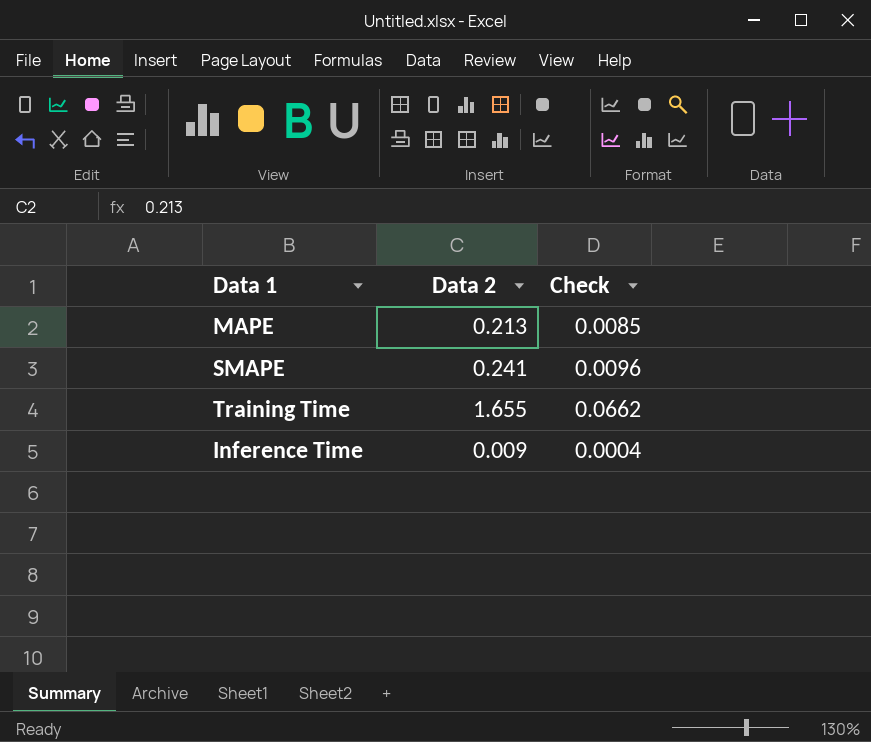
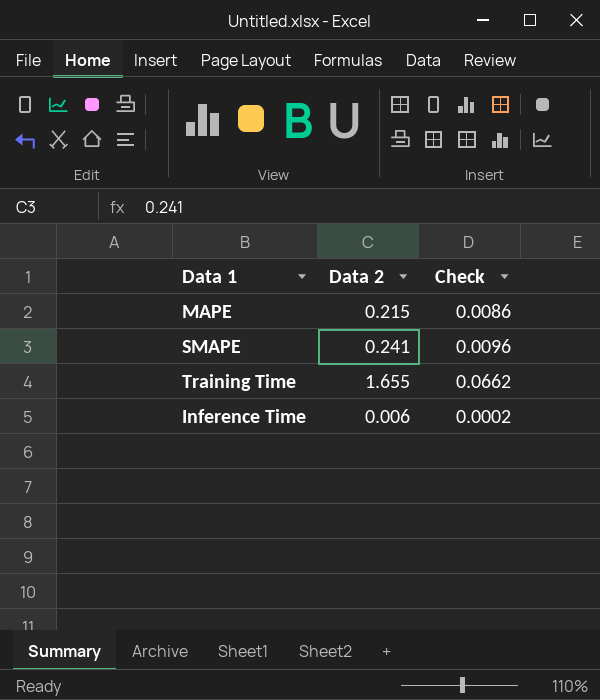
MAPE | Data 2: 0.213 -> 0.215
MAPE | Check: 0.0085 -> 0.0086
Inference Time | Data 2: 0.009 -> 0.006
Inference Time | Check: 0.0004 -> 0.0002

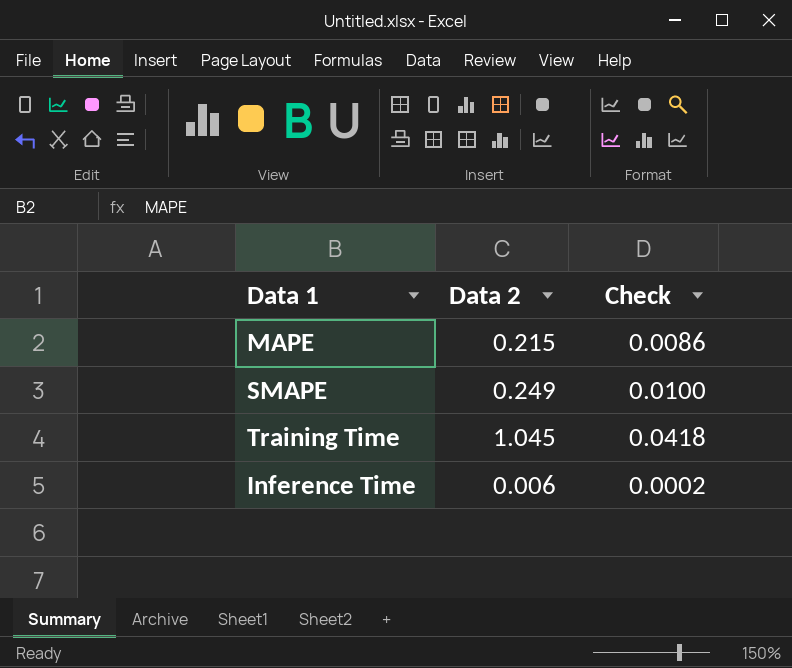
SMAPE | Data 2: 0.241 -> 0.249
SMAPE | Check: 0.0096 -> 0.0100
Training Time | Data 2: 1.655 -> 1.045
Training Time | Check: 0.0662 -> 0.0418

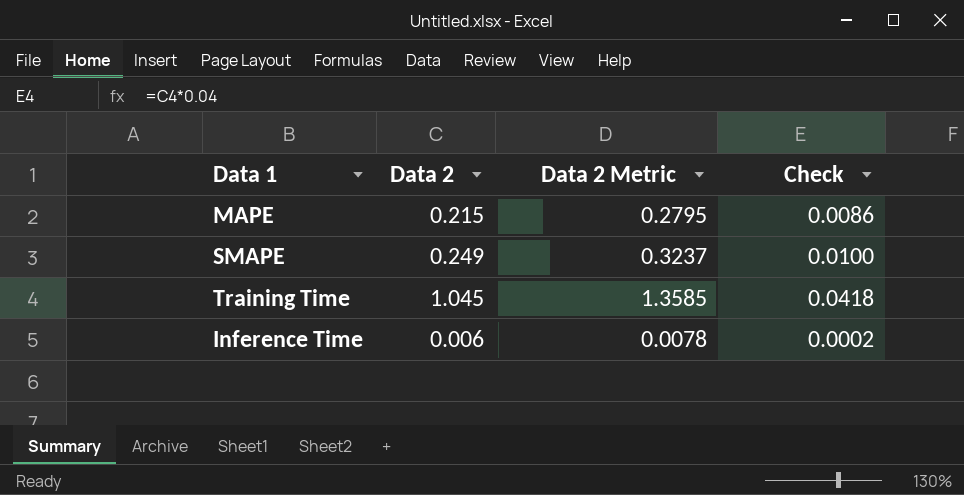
column Data 2 Metric | formula: none -> [Data 2] * 1.3

